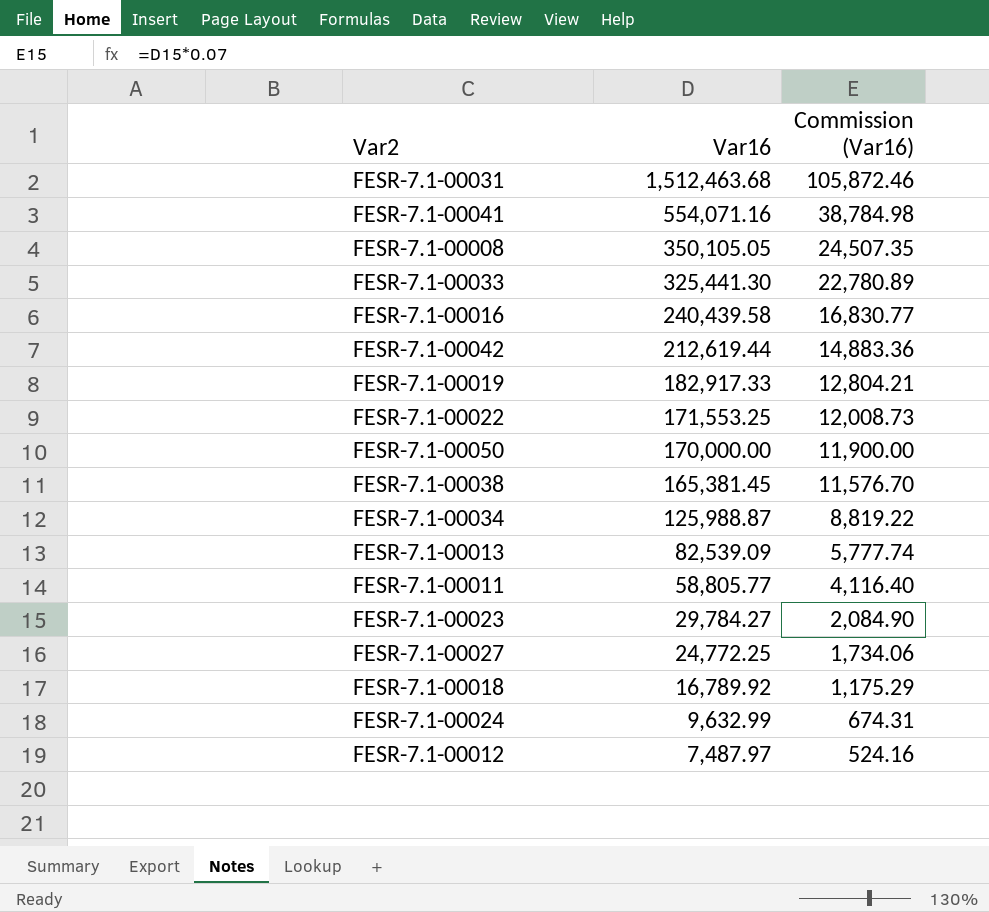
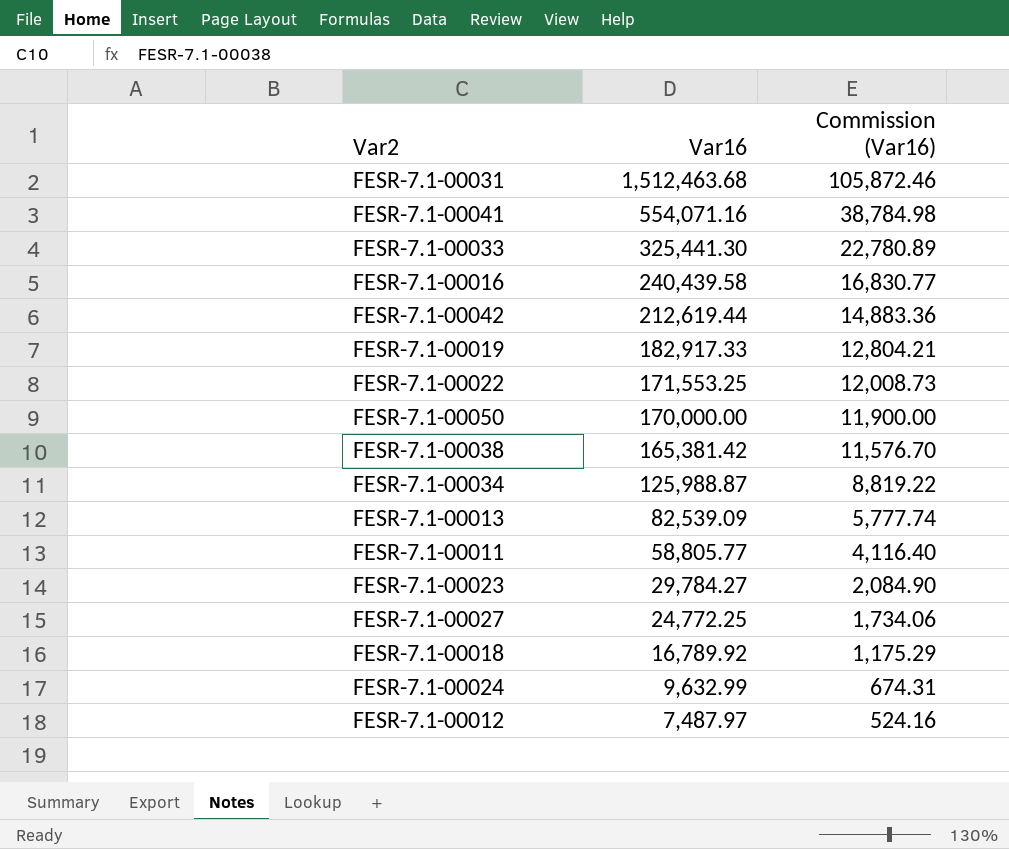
row FESR-7.1-00008: 350,105.05 | 24,507.35 -> none
FESR-7.1-00038 | Var16: 165,381.45 -> 165,381.42

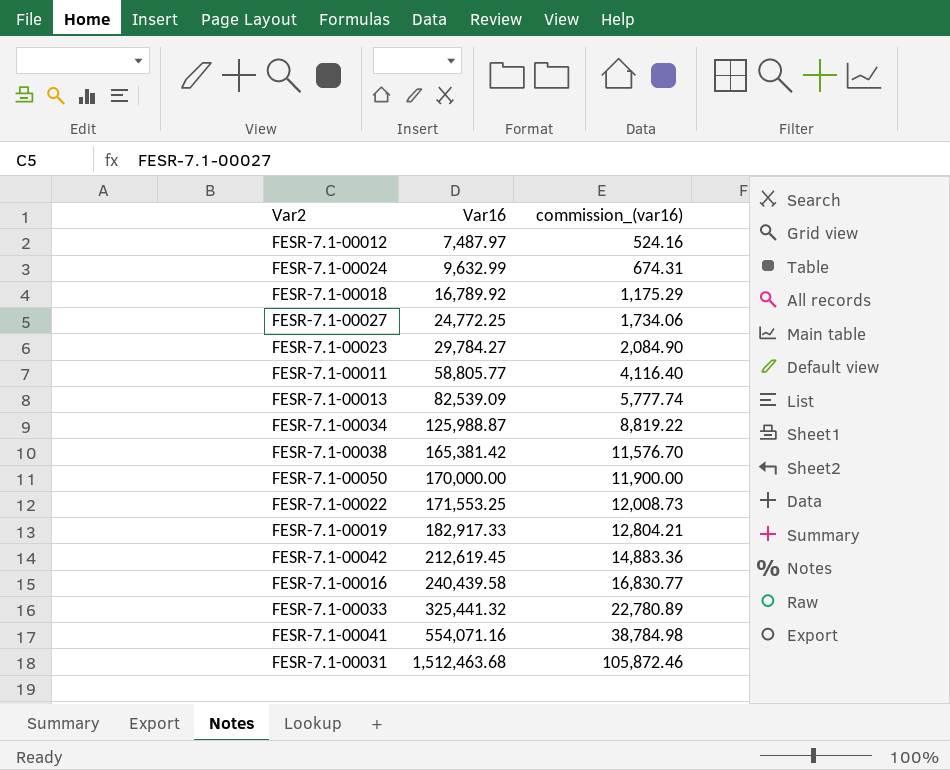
row order: Var16 descending -> Var16 ascending
column name: Commission (Var16) -> commission_(var16)
FESR-7.1-00042 | Var16: 212,619.44 -> 212,619.45
FESR-7.1-00033 | Var16: 325,441.30 -> 325,441.32

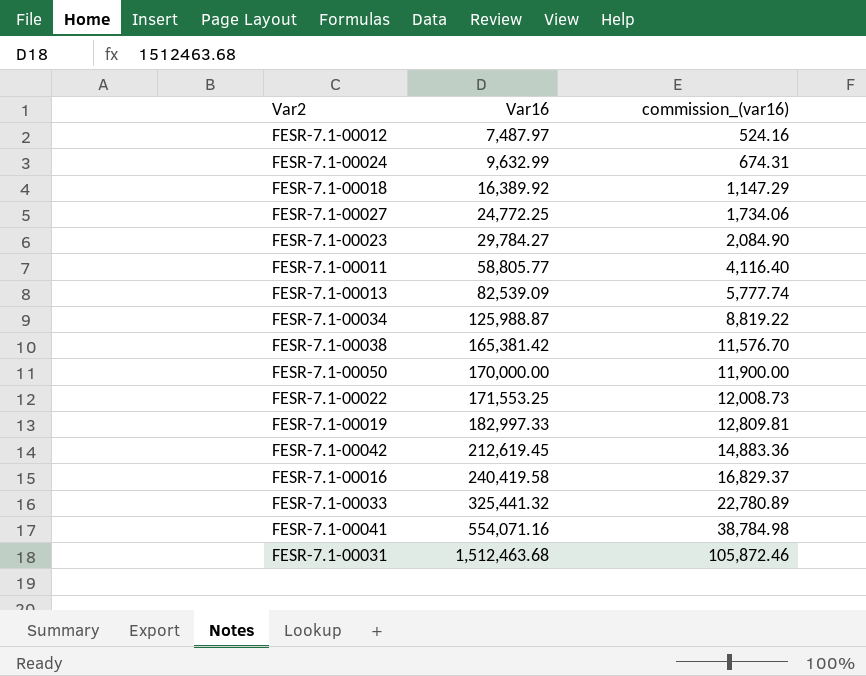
FESR-7.1-00018 | Var16: 16,789.92 -> 16,389.92
FESR-7.1-00018 | commission_(var16): 1,175.29 -> 1,147.29
FESR-7.1-00019 | Var16: 182,917.33 -> 182,997.33
FESR-7.1-00019 | commission_(var16): 12,804.21 -> 12,809.81
FESR-7.1-00016 | Var16: 240,439.58 -> 240,419.58
FESR-7.1-00016 | commission_(var16): 16,830.77 -> 16,829.37

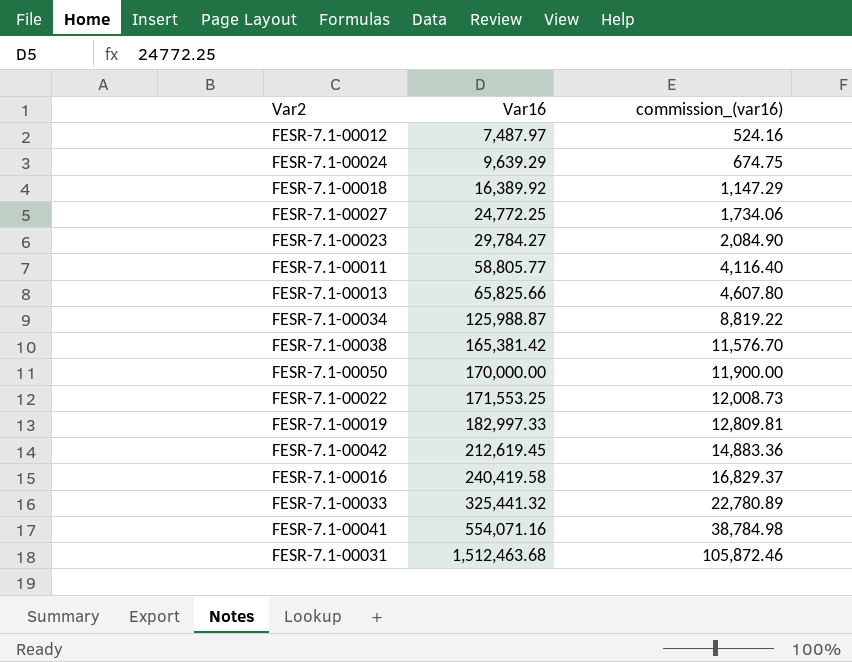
FESR-7.1-00024 | Var16: 9,632.99 -> 9,639.29
FESR-7.1-00024 | commission_(var16): 674.31 -> 674.75
FESR-7.1-00013 | Var16: 82,539.09 -> 65,825.66
FESR-7.1-00013 | commission_(var16): 5,777.74 -> 4,607.80

